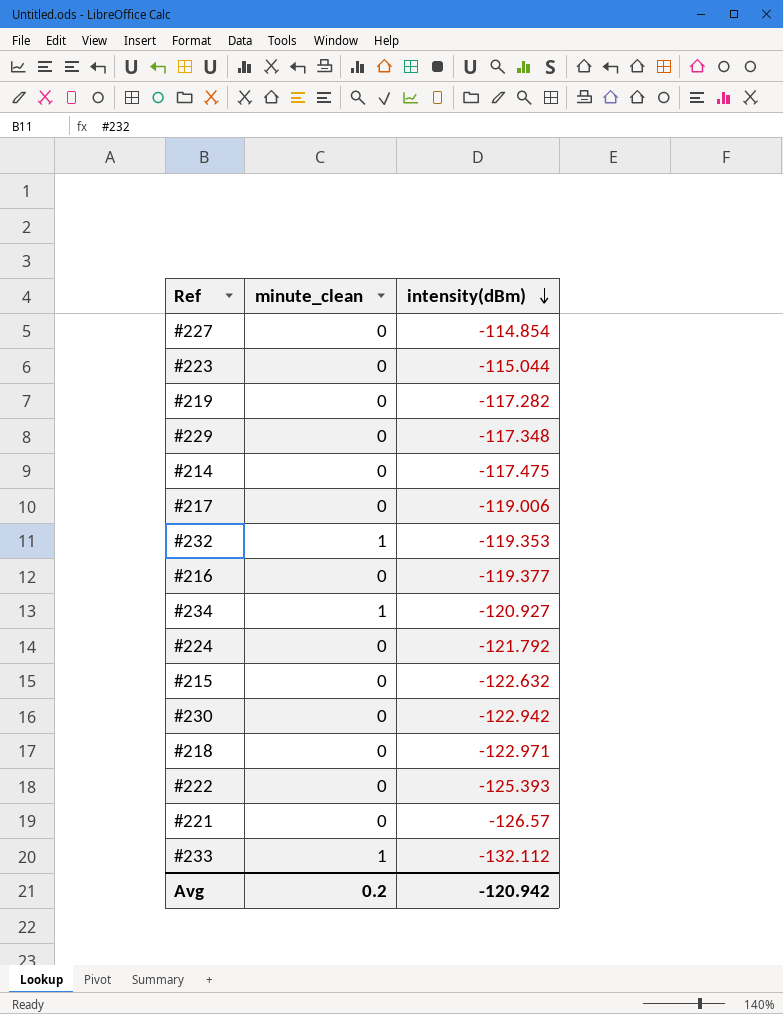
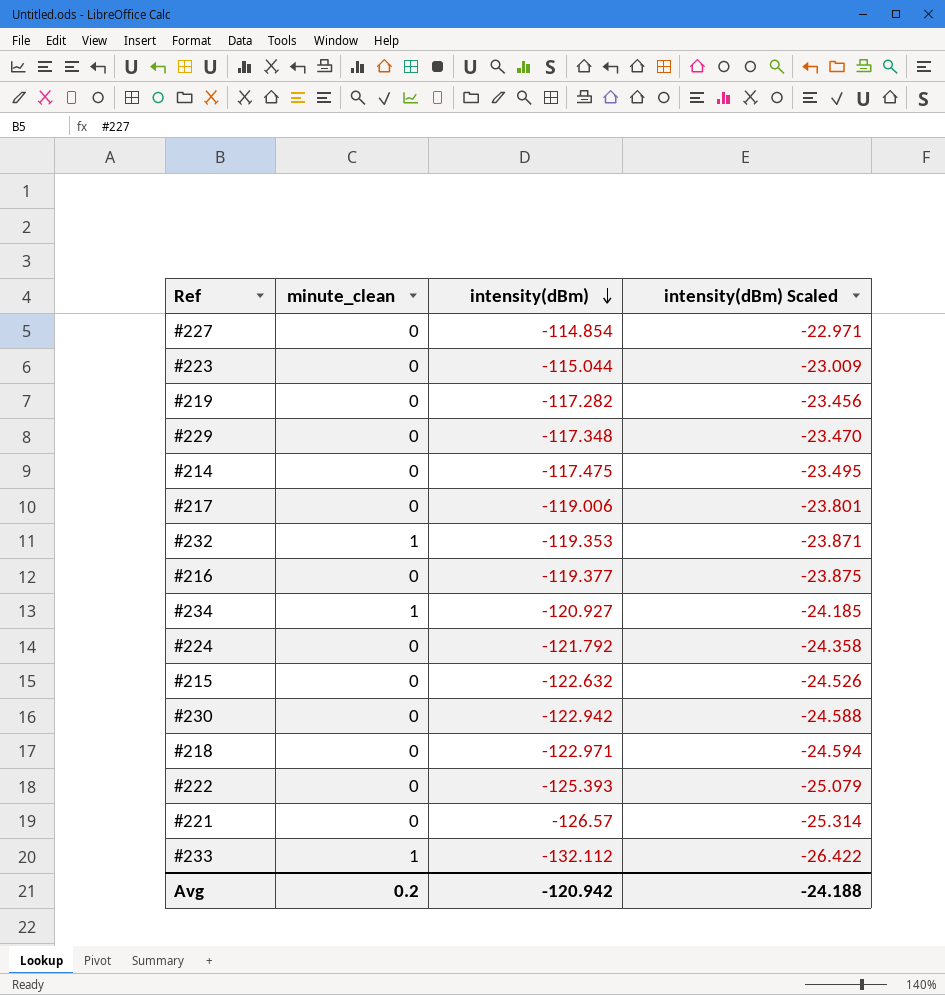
column intensity(dBm) Scaled | formula: none -> [intensity(dBm)] * 0.2

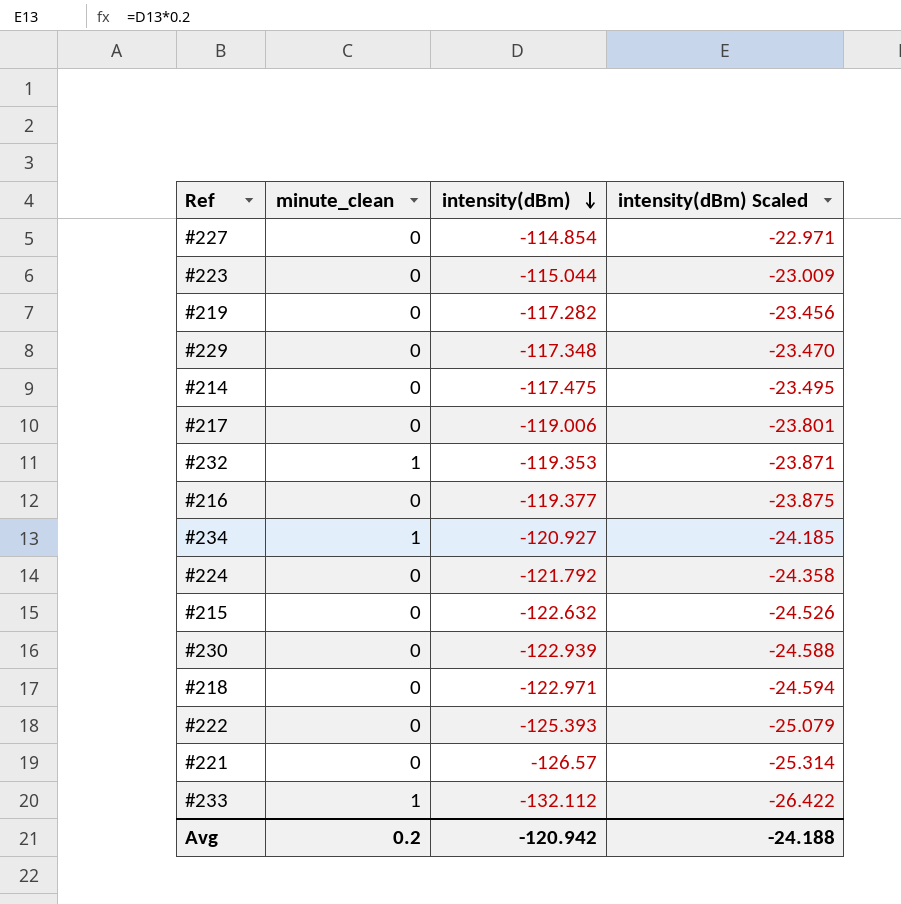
#230 | intensity(dBm): -122.942 -> -122.939

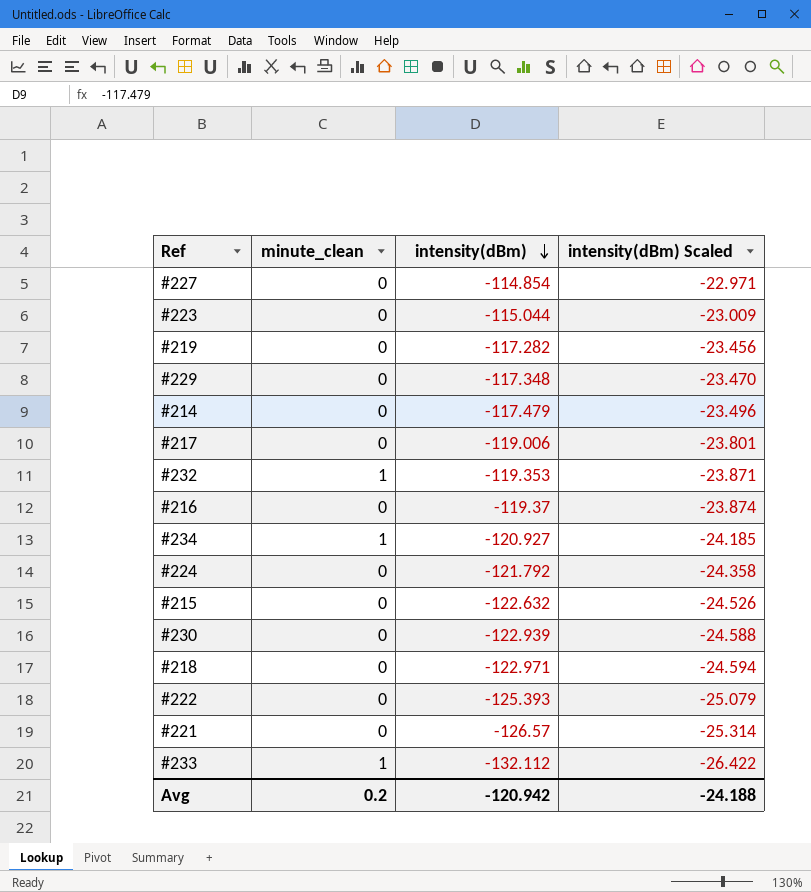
#214 | intensity(dBm): -117.475 -> -117.479
#214 | intensity(dBm) Scaled: -23.495 -> -23.496
#216 | intensity(dBm): -119.377 -> -119.37
#216 | intensity(dBm) Scaled: -23.875 -> -23.874

